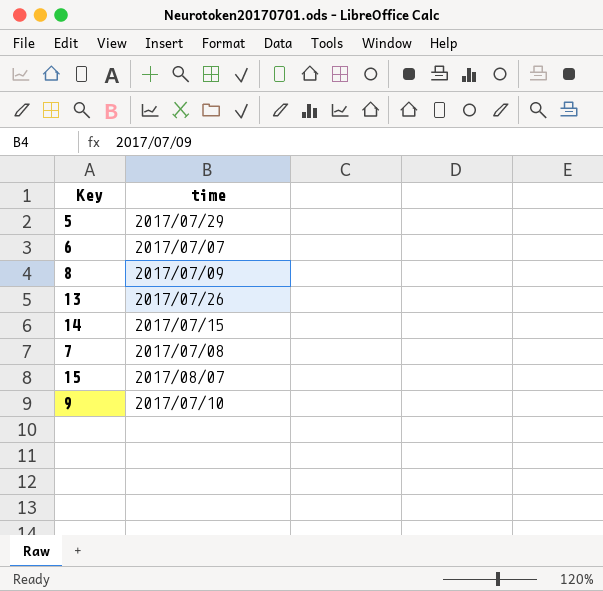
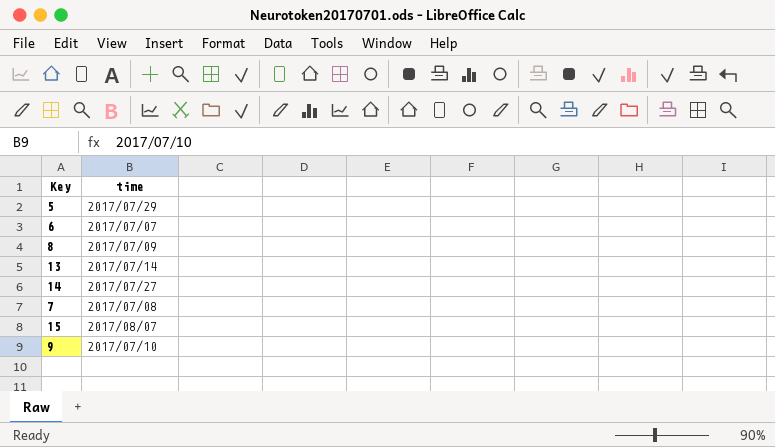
13 | time: 2017/07/26 -> 2017/07/14
14 | time: 2017/07/15 -> 2017/07/27

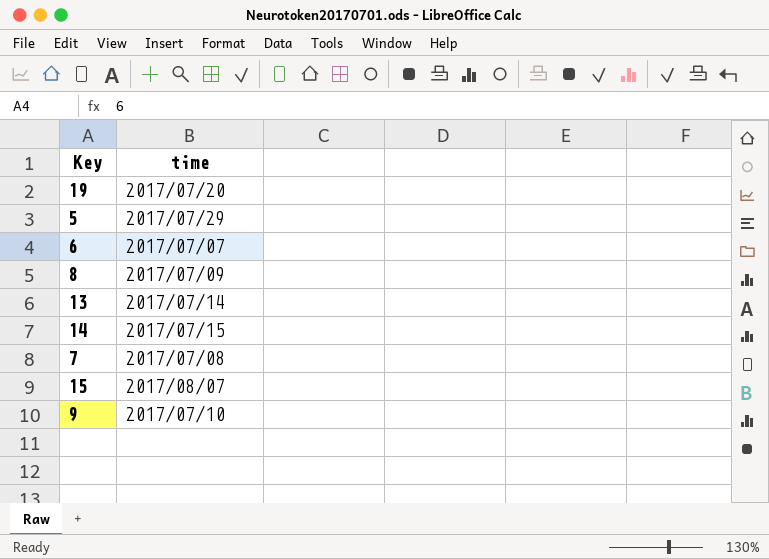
row 19: none -> 2017/07/20
14 | time: 2017/07/27 -> 2017/07/15

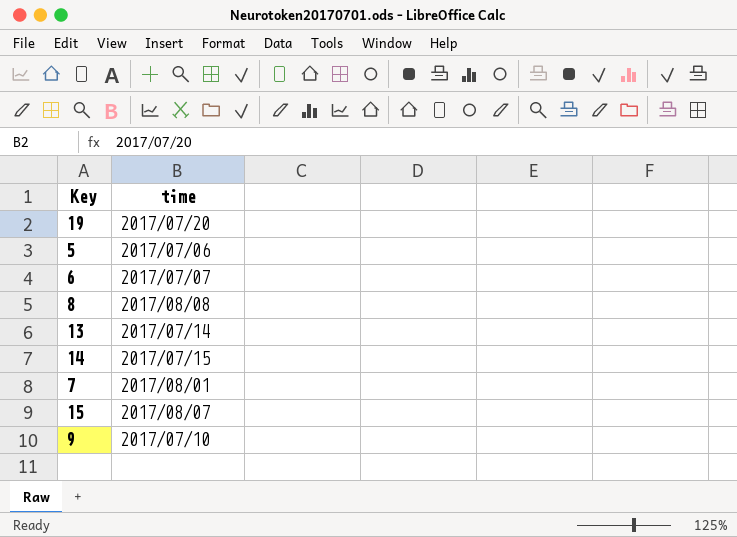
5 | time: 2017/07/29 -> 2017/07/06
8 | time: 2017/07/09 -> 2017/08/08
7 | time: 2017/07/08 -> 2017/08/01

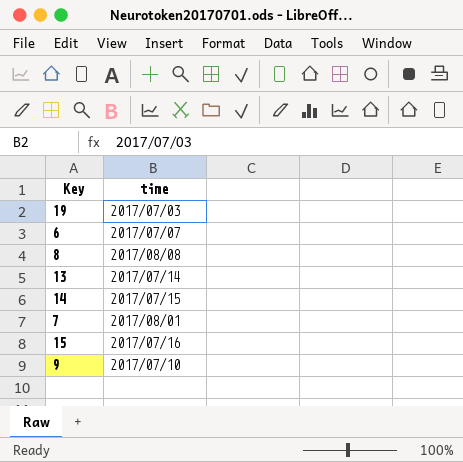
row 5: 2017/07/06 -> none
19 | time: 2017/07/20 -> 2017/07/03
15 | time: 2017/08/07 -> 2017/07/16

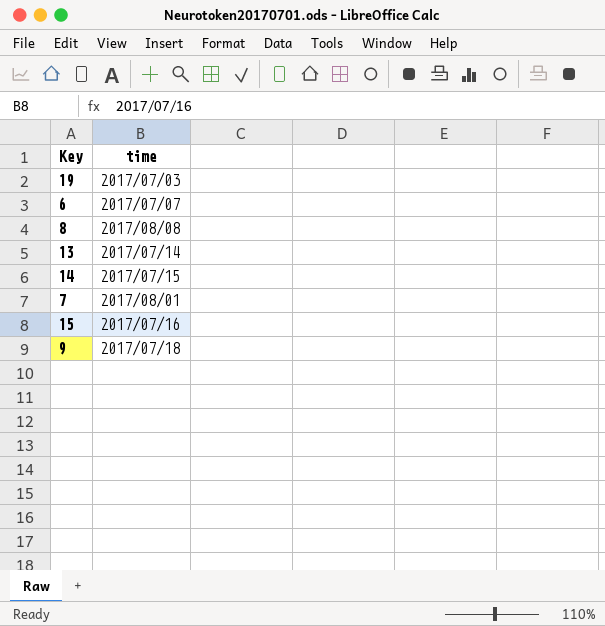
9 | time: 2017/07/10 -> 2017/07/18

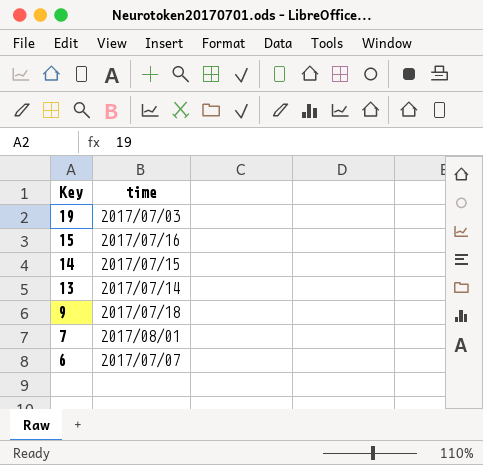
row order: none -> Key descending
row 8: 2017/08/08 -> none

